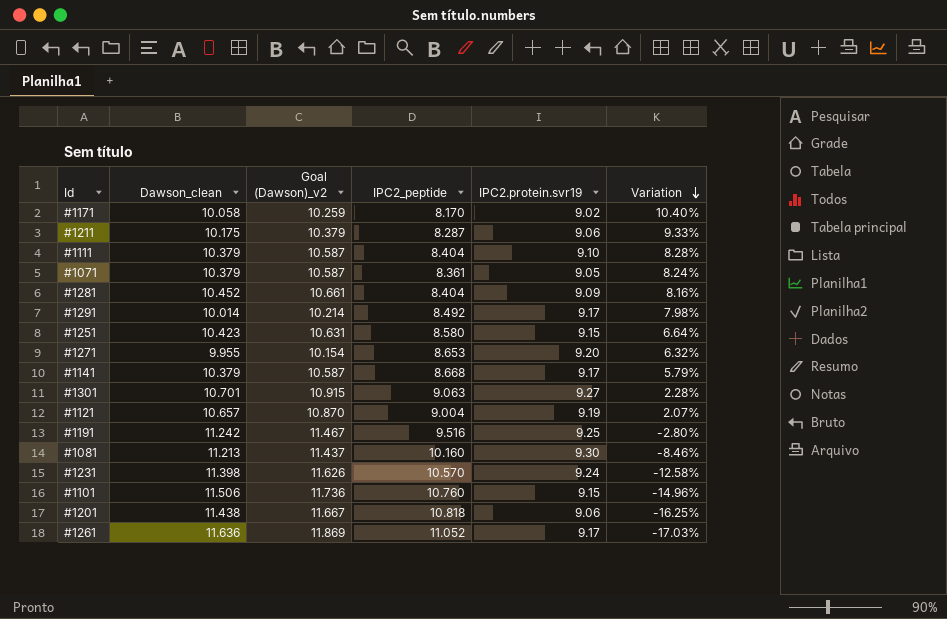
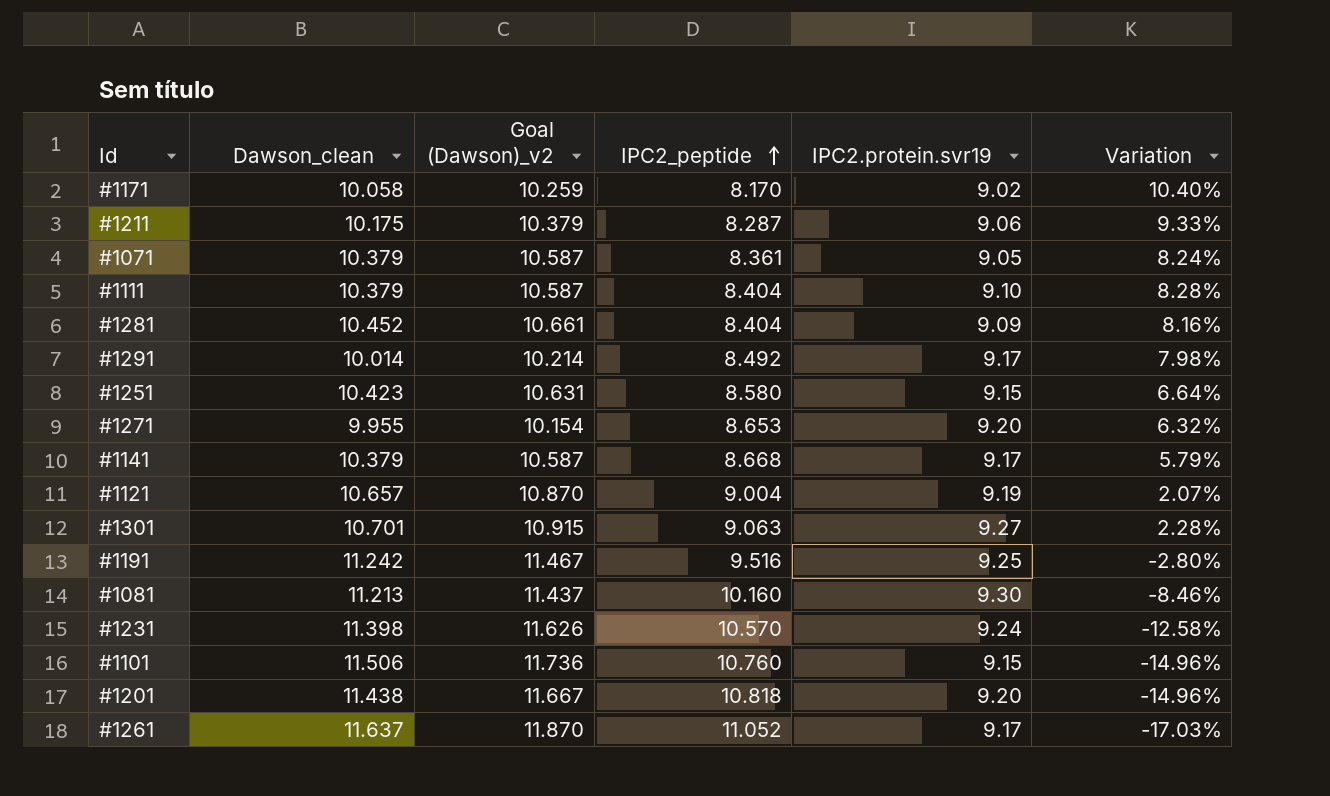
row order: Variation descending -> IPC2_peptide ascending
#1201 | IPC2.protein.svr19: 9.06 -> 9.20
#1201 | Variation: -16.25% -> -14.96%
#1261 | Dawson_clean: 11.636 -> 11.637
#1261 | Goal (Dawson)_v2: 11.869 -> 11.870

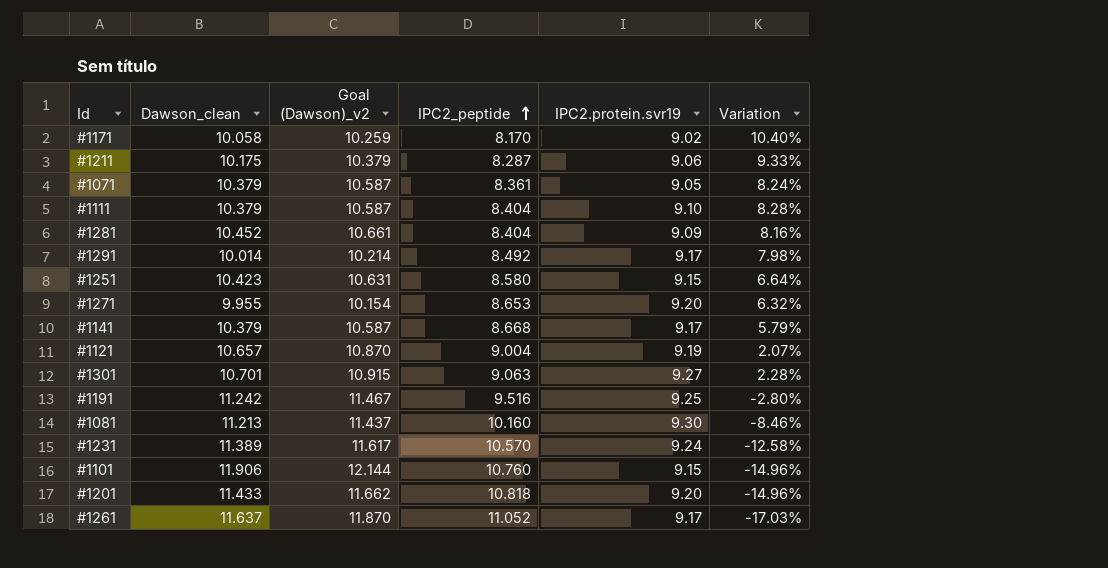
#1231 | Dawson_clean: 11.398 -> 11.389
#1231 | Goal (Dawson)_v2: 11.626 -> 11.617
#1101 | Dawson_clean: 11.506 -> 11.906
#1101 | Goal (Dawson)_v2: 11.736 -> 12.144
#1201 | Dawson_clean: 11.438 -> 11.433
#1201 | Goal (Dawson)_v2: 11.667 -> 11.662

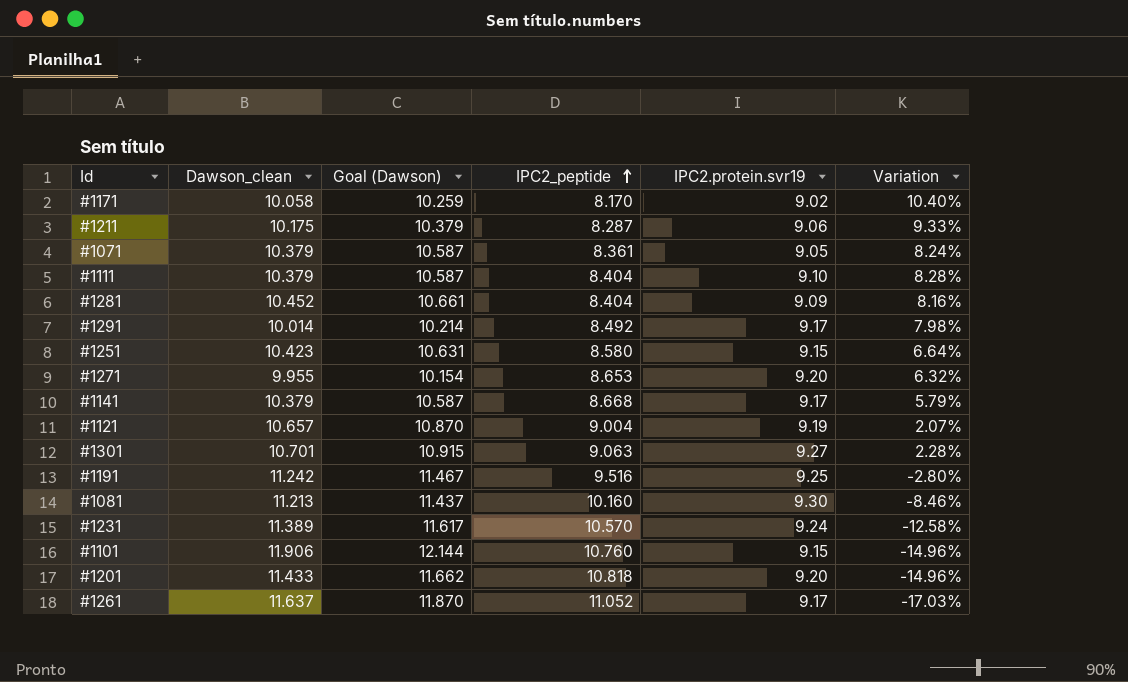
column name: Goal (Dawson)_v2 -> Goal (Dawson)

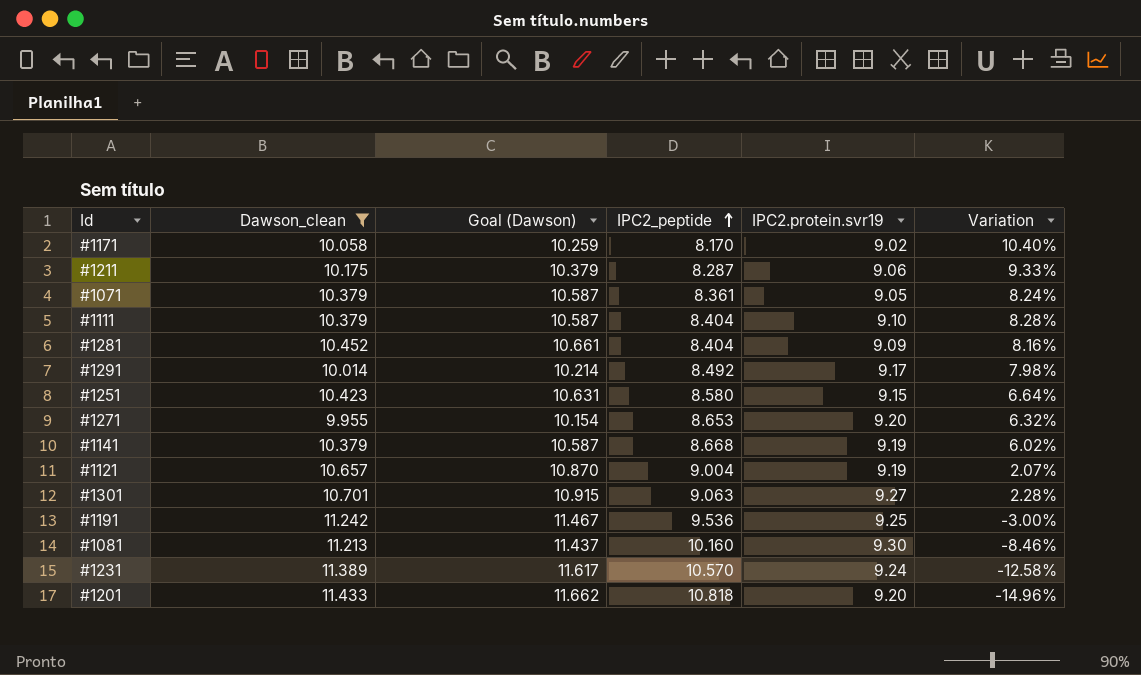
filter: none -> Dawson_clean <= 11.433
#1141 | IPC2.protein.svr19: 9.17 -> 9.19
#1141 | Variation: 5.79% -> 6.02%
#1191 | IPC2_peptide: 9.516 -> 9.536
#1191 | Variation: -2.80% -> -3.00%

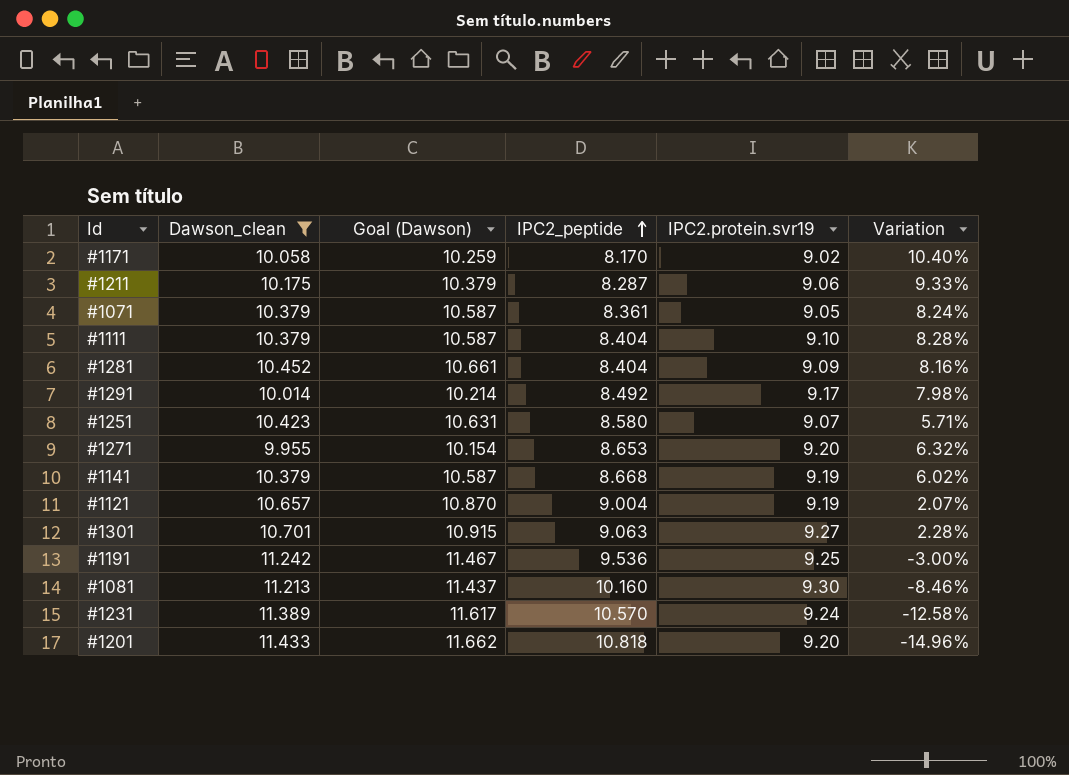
#1251 | IPC2.protein.svr19: 9.15 -> 9.07
#1251 | Variation: 6.64% -> 5.71%

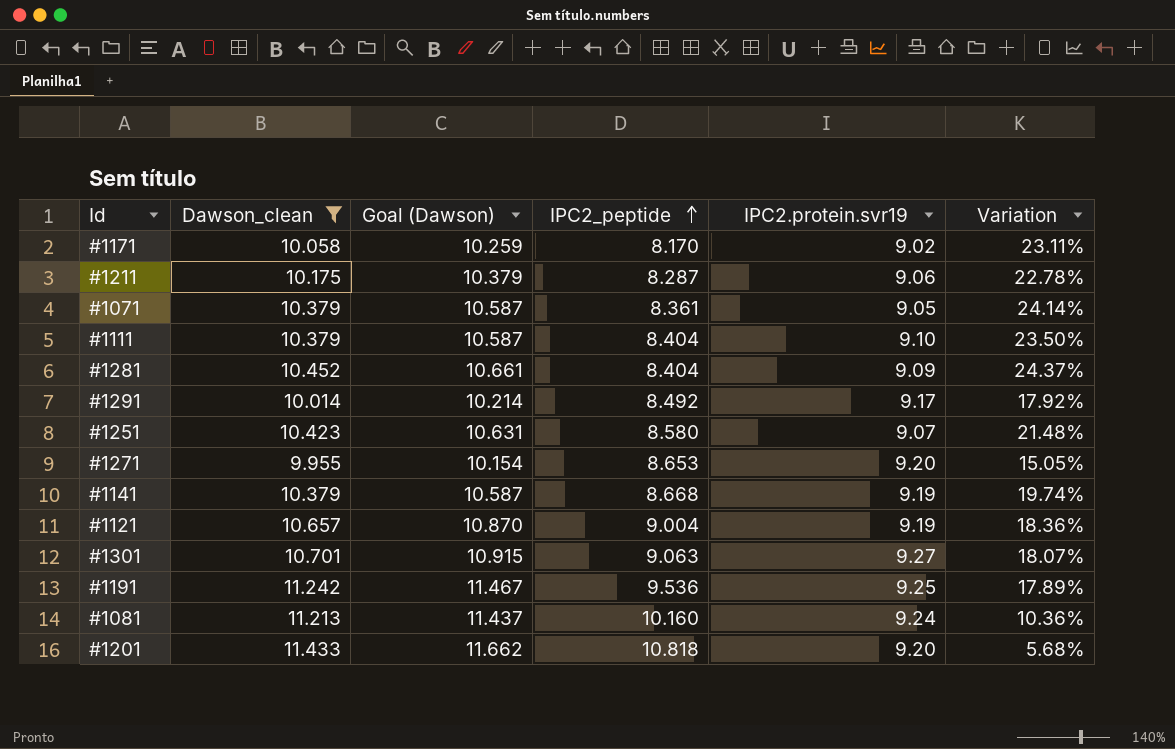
column Variation | formula: ([IPC2.protein.svr19] - [IPC2_peptide]) / [IPC2_peptide] -> ([Dawson_clean] - [IPC2_peptide]) / [IPC2_peptide]
row #1231: 11.389 | 11.617 | 10.570 | 9.24 | -12.58% -> none
#1081 | IPC2.protein.svr19: 9.30 -> 9.24

